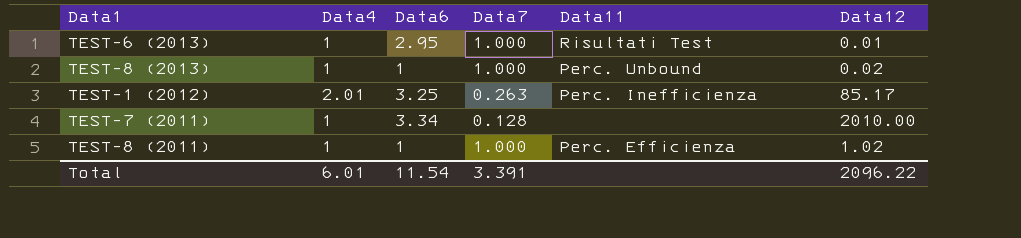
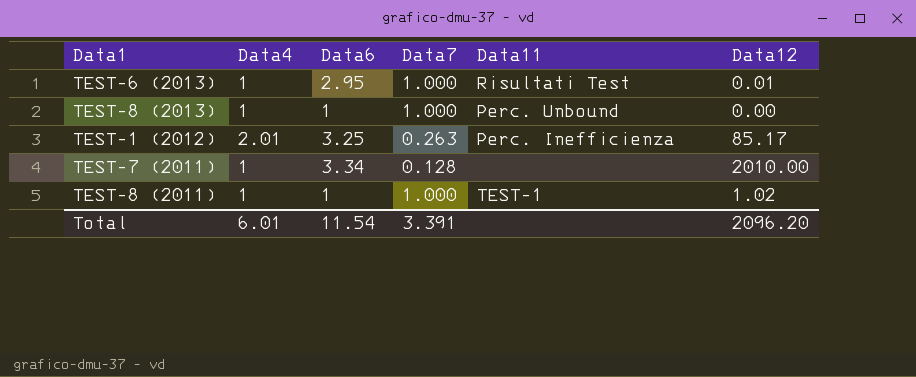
TEST-8 (2013) | Data12: 0.02 -> 0.00
TEST-8 (2011) | Data11: Perc. Efficienza -> TEST-1
Total | Data12: 2096.22 -> 2096.20

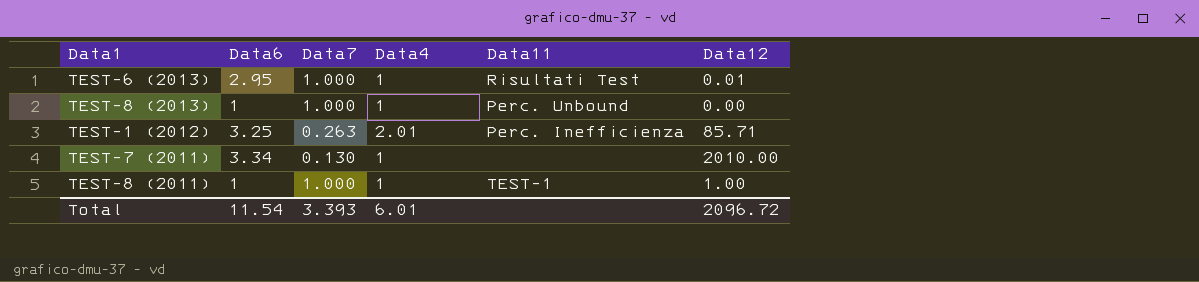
column Data4 | position: 2 -> 4
TEST-1 (2012) | Data12: 85.17 -> 85.71
TEST-7 (2011) | Data7: 0.128 -> 0.130
TEST-8 (2011) | Data12: 1.02 -> 1.00
Total | Data7: 3.391 -> 3.393
Total | Data12: 2096.20 -> 2096.72

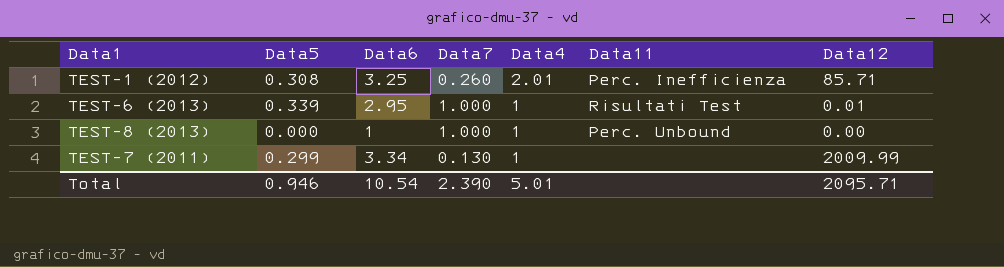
row order: none -> Data4 descending
column Data5 | position: none -> 2
row TEST-8 (2011): 1 | 1.000 | 1 | TEST-1 | 1.00 -> none
TEST-1 (2012) | Data7: 0.263 -> 0.260
TEST-7 (2011) | Data12: 2010.00 -> 2009.99
Total | Data6: 11.54 -> 10.54
Total | Data7: 3.393 -> 2.390
Total | Data4: 6.01 -> 5.01
Total | Data12: 2096.72 -> 2095.71

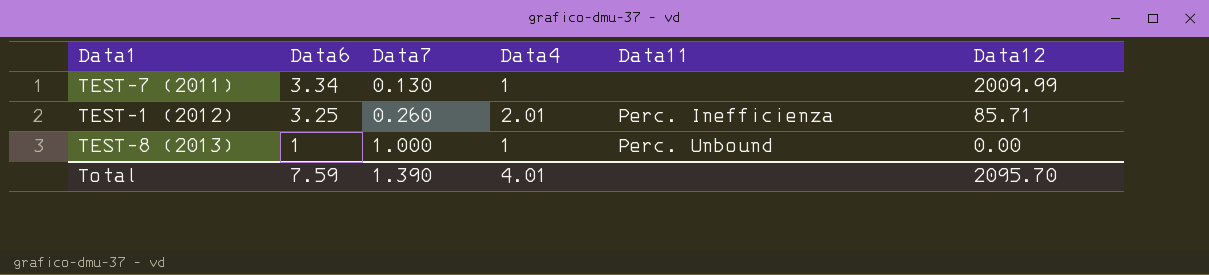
row order: Data4 descending -> Data6 descending
column Data5 | position: 2 -> none
row TEST-6 (2013): 0.339 | 2.95 | 1.000 | 1 | Risultati Test | 0.01 -> none
Total | Data6: 10.54 -> 7.59
Total | Data7: 2.390 -> 1.390
Total | Data4: 5.01 -> 4.01
Total | Data12: 2095.71 -> 2095.70

